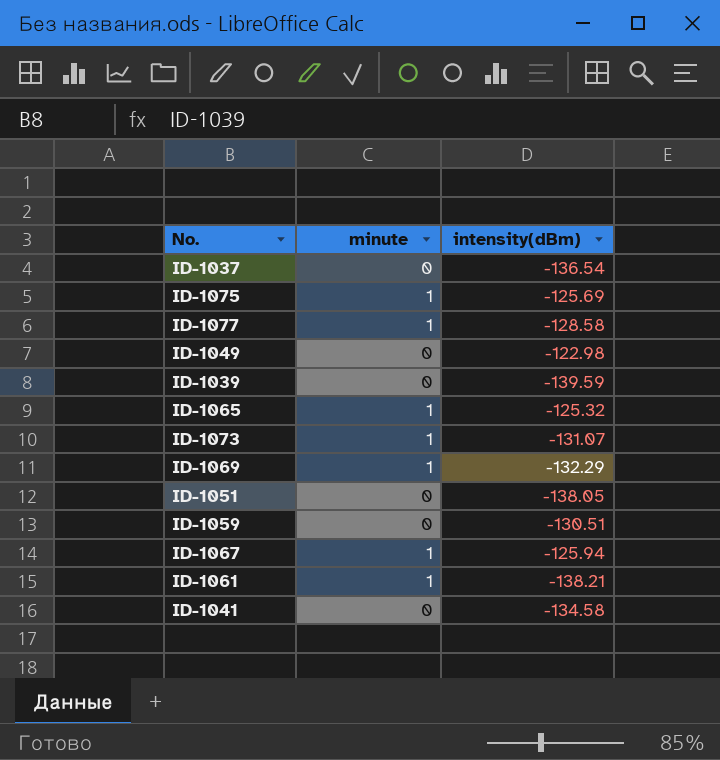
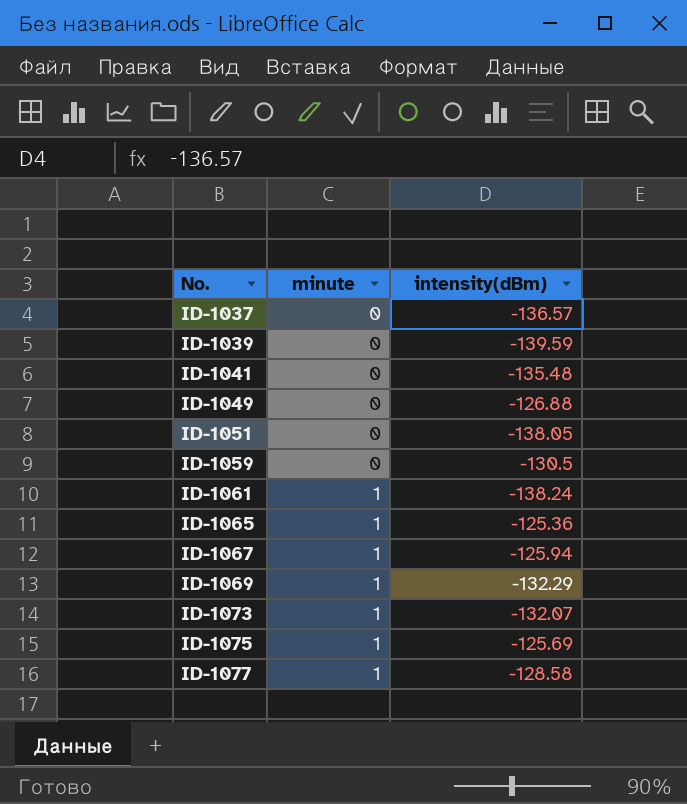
row order: none -> No. ascending
ID-1037 | intensity(dBm): -136.54 -> -136.57
ID-1041 | intensity(dBm): -134.58 -> -135.48
ID-1049 | intensity(dBm): -122.98 -> -126.88
ID-1059 | intensity(dBm): -130.51 -> -130.5
ID-1061 | intensity(dBm): -138.21 -> -138.24
ID-1065 | intensity(dBm): -125.32 -> -125.36
ID-1073 | intensity(dBm): -131.07 -> -132.07

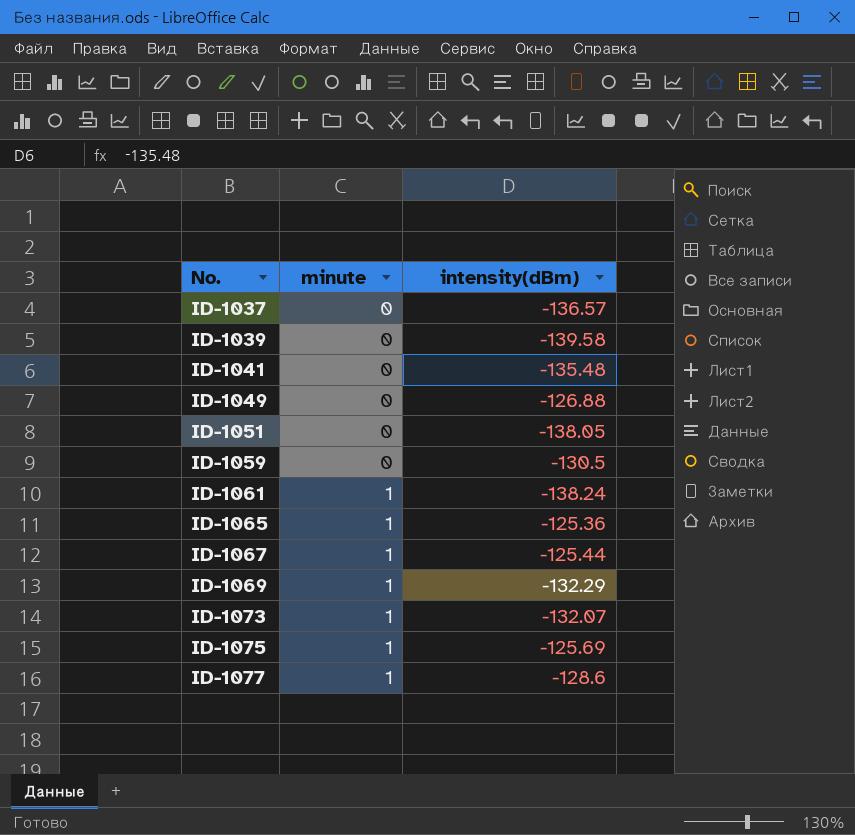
ID-1039 | intensity(dBm): -139.59 -> -139.58
ID-1067 | intensity(dBm): -125.94 -> -125.44
ID-1077 | intensity(dBm): -128.58 -> -128.6

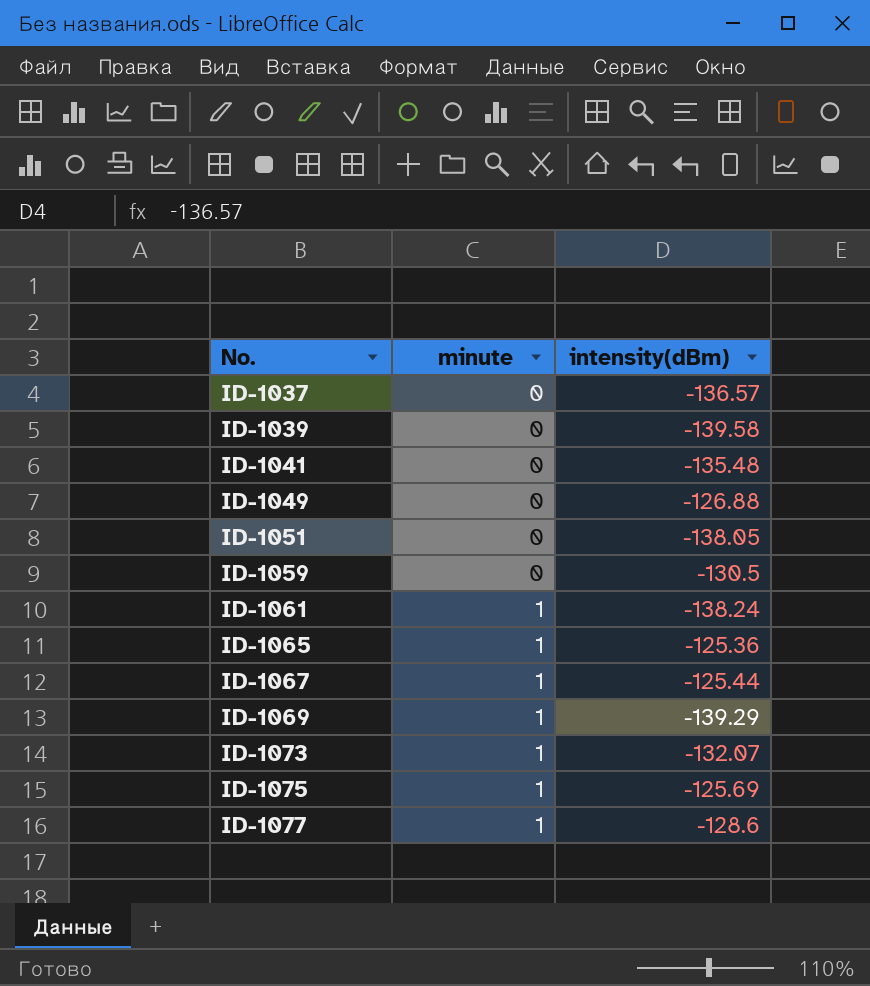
ID-1069 | intensity(dBm): -132.29 -> -139.29

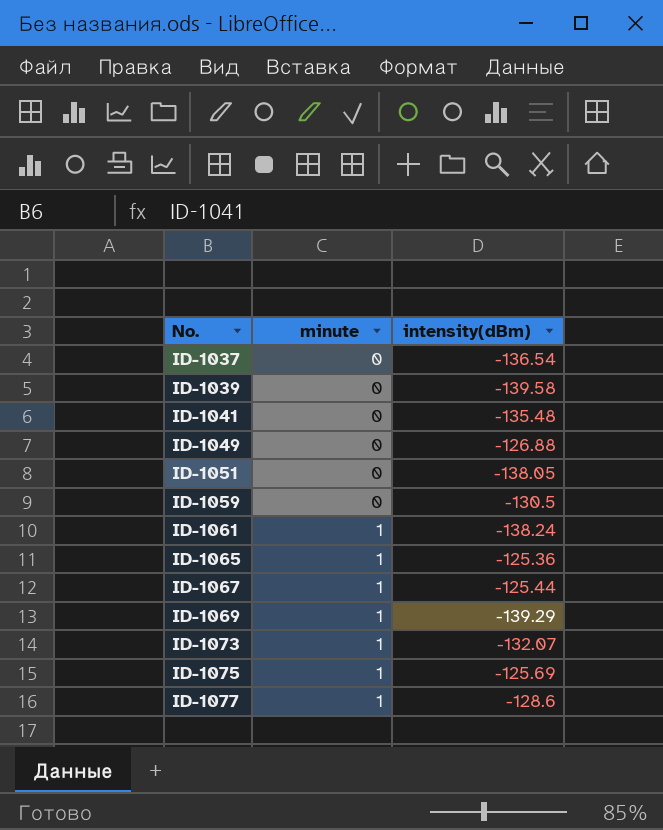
ID-1037 | intensity(dBm): -136.57 -> -136.54

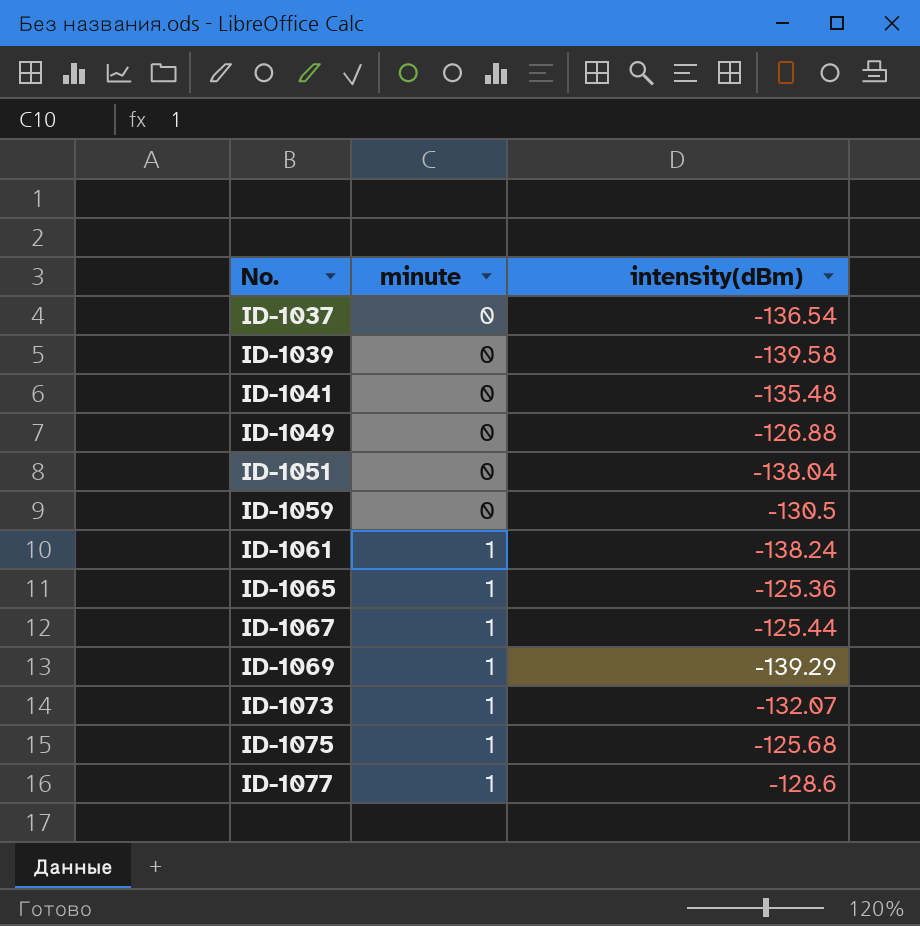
ID-1051 | intensity(dBm): -138.05 -> -138.04
ID-1075 | intensity(dBm): -125.69 -> -125.68

